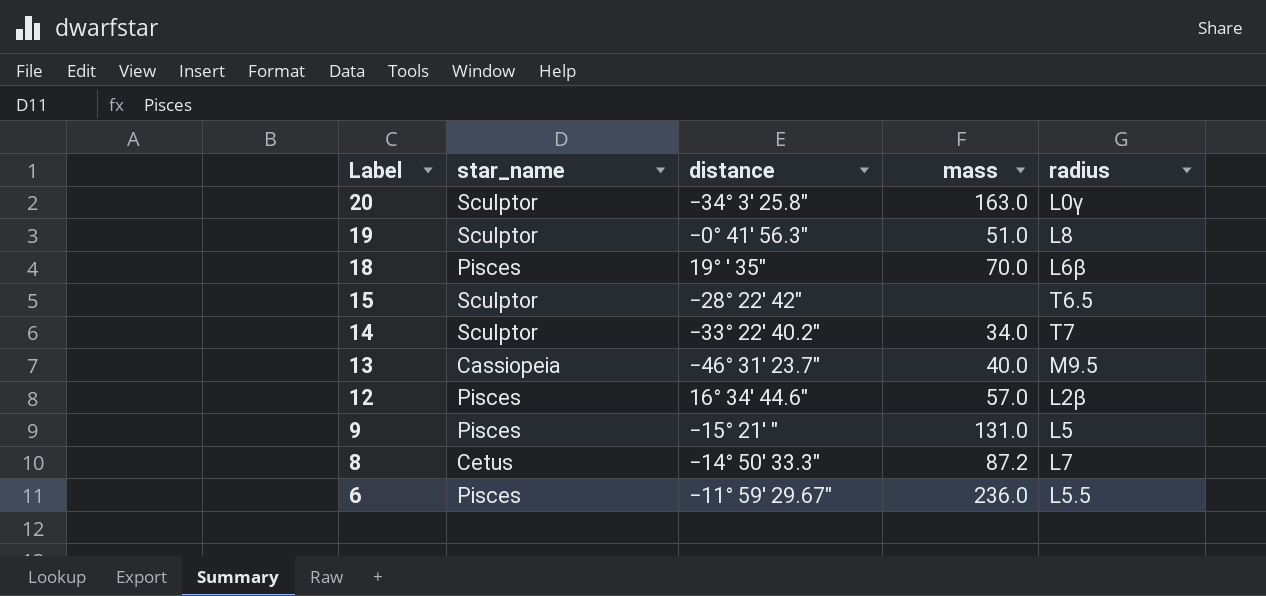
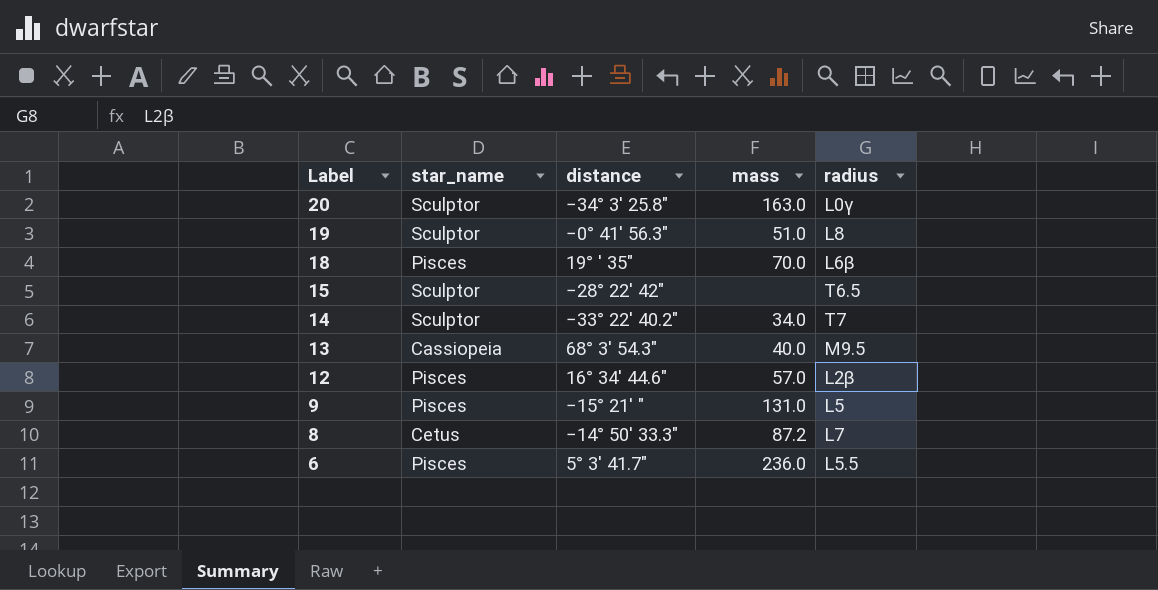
13 | distance: −46° 31′ 23.7″ -> 68° 3′ 54.3″
6 | distance: −11° 59′ 29.67″ -> 5° 3′ 41.7″

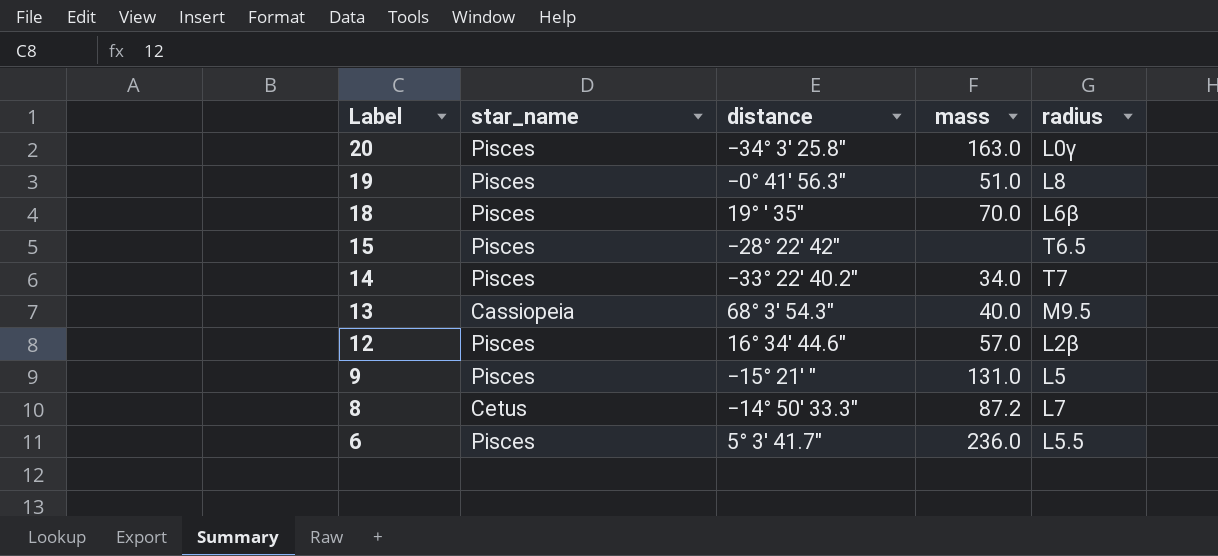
20 | star_name: Sculptor -> Pisces
19 | star_name: Sculptor -> Pisces
15 | star_name: Sculptor -> Pisces
14 | star_name: Sculptor -> Pisces

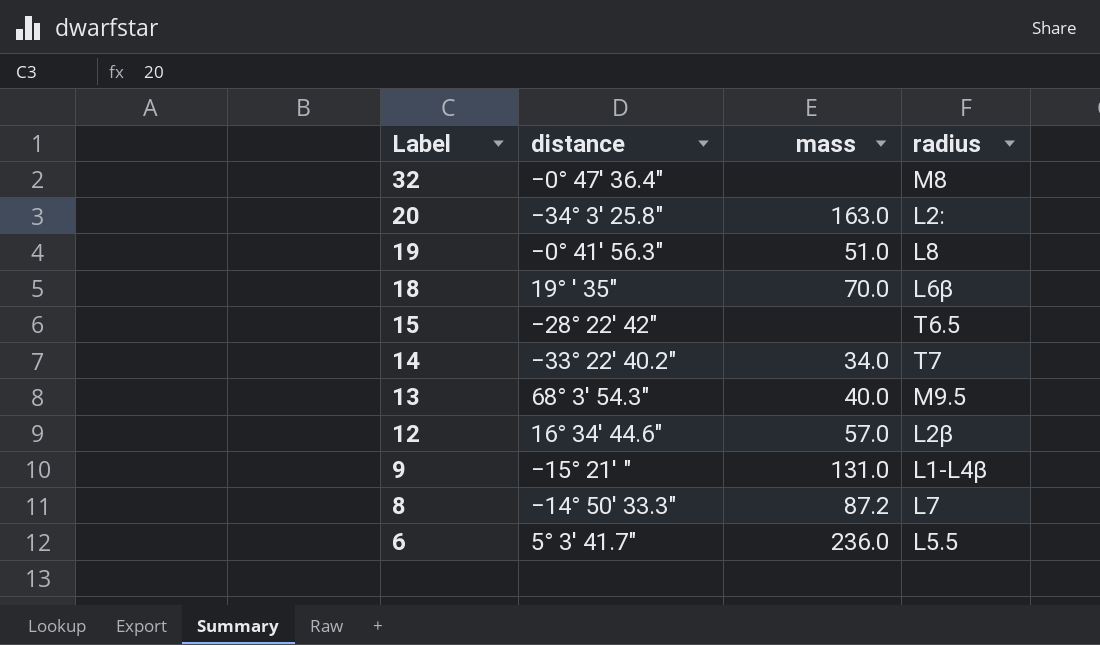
column star_name | position: 2 -> none
row 32: none -> −0° 47′ 36.4″ | none | M8
20 | radius: L0γ -> L2:
9 | radius: L5 -> L1-L4β

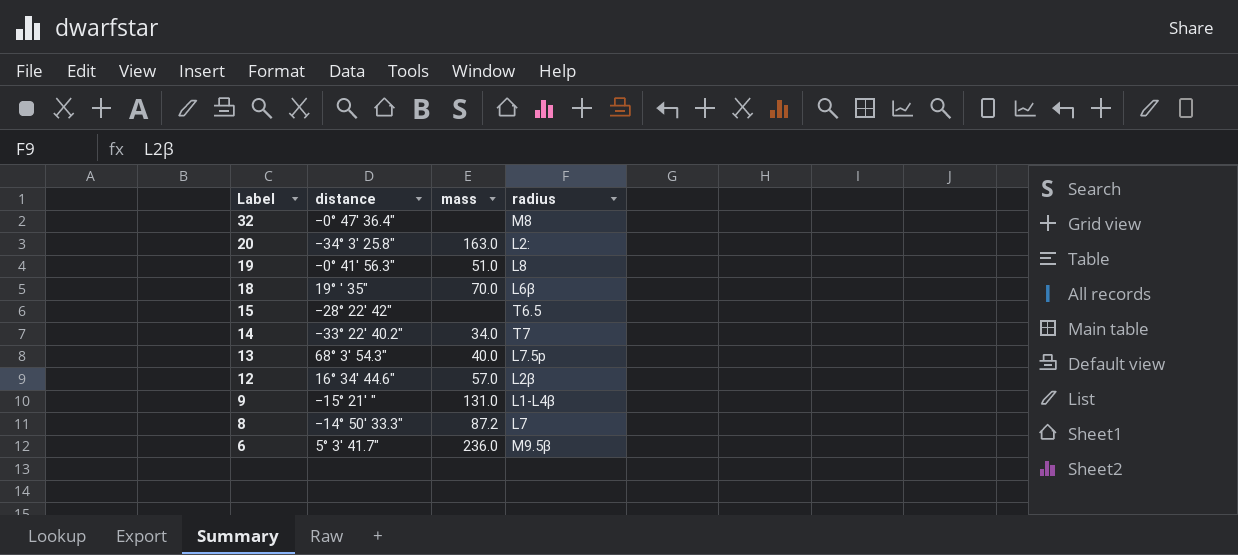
13 | radius: M9.5 -> L7.5p
6 | radius: L5.5 -> M9.5β

